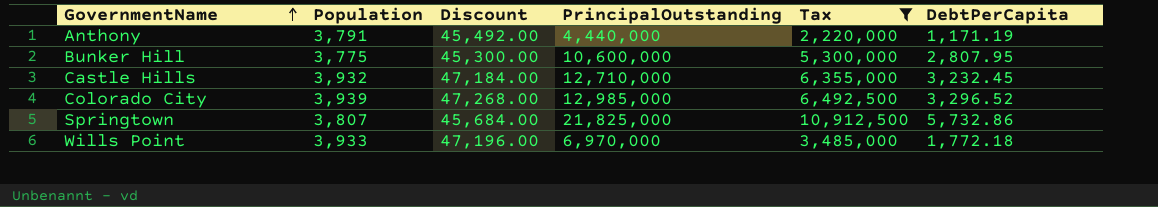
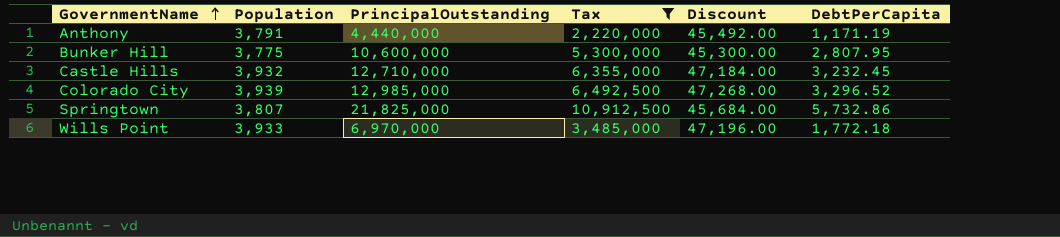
column Discount | position: 3 -> 5

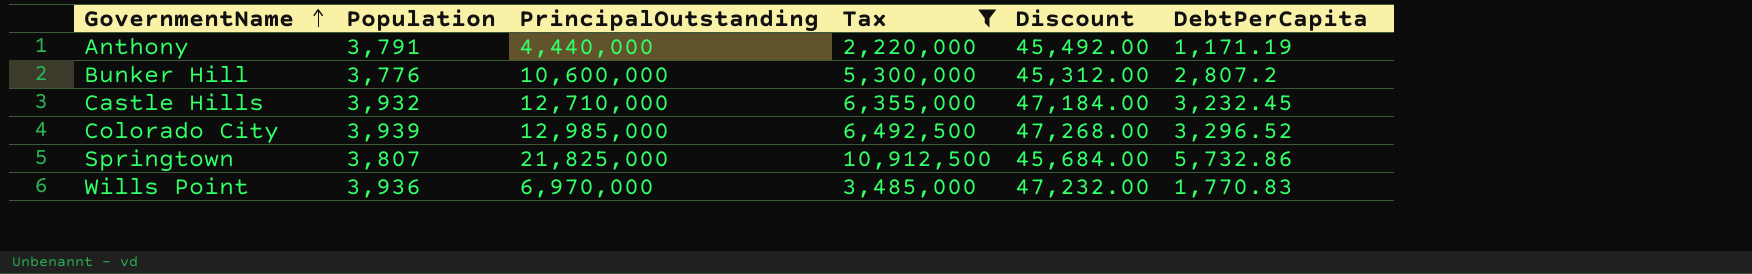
Bunker Hill | Population: 3,775 -> 3,776
Bunker Hill | Discount: 45,300.00 -> 45,312.00
Bunker Hill | DebtPerCapita: 2,807.95 -> 2,807.2
Wills Point | Population: 3,933 -> 3,936
Wills Point | Discount: 47,196.00 -> 47,232.00
Wills Point | DebtPerCapita: 1,772.18 -> 1,770.83

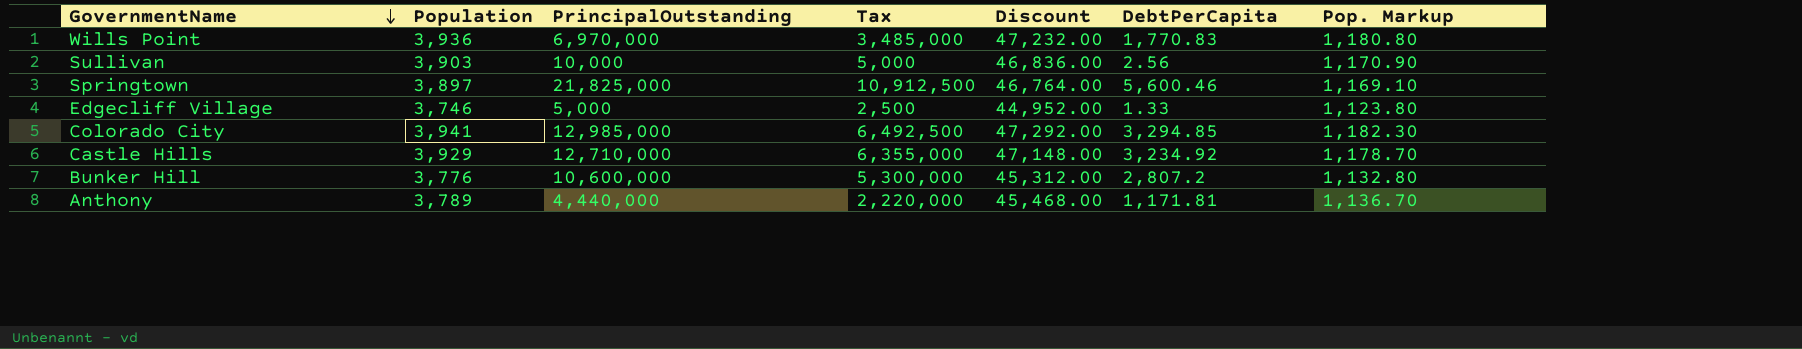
filter: Tax >= 2,220,000 -> none
row order: GovernmentName ascending -> GovernmentName descending
column Pop. Markup | formula: none -> [Population] * 0.3
Springtown | Population: 3,807 -> 3,897
Springtown | Discount: 45,684.00 -> 46,764.00
Springtown | DebtPerCapita: 5,732.86 -> 5,600.46
Colorado City | Population: 3,939 -> 3,941
Colorado City | Discount: 47,268.00 -> 47,292.00
Colorado City | DebtPerCapita: 3,296.52 -> 3,294.85
Castle Hills | Population: 3,932 -> 3,929
Castle Hills | Discount: 47,184.00 -> 47,148.00
Castle Hills | DebtPerCapita: 3,232.45 -> 3,234.92
Anthony | Population: 3,791 -> 3,789
Anthony | Discount: 45,492.00 -> 45,468.00
Anthony | DebtPerCapita: 1,171.19 -> 1,171.81

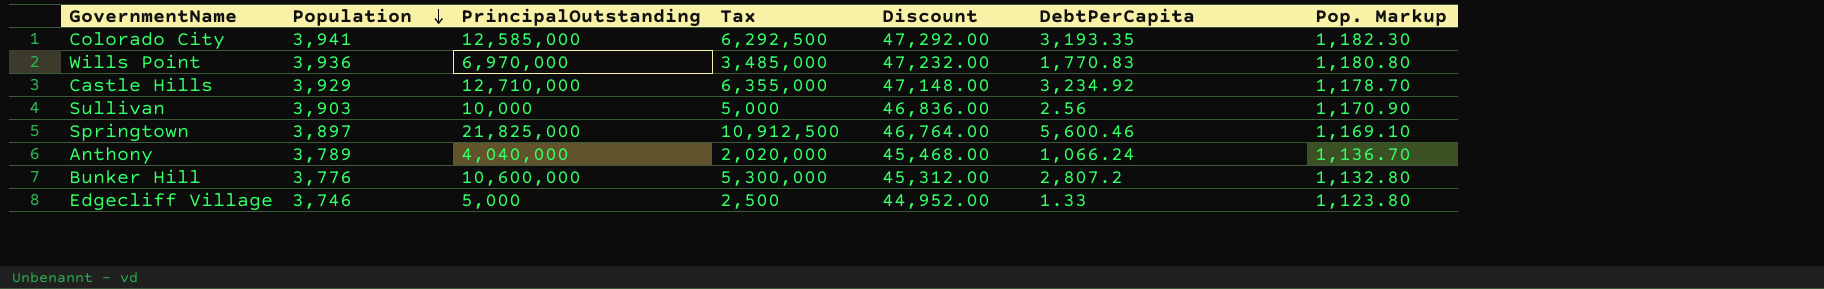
row order: GovernmentName descending -> Population descending
Colorado City | PrincipalOutstanding: 12,985,000 -> 12,585,000
Colorado City | Tax: 6,492,500 -> 6,292,500
Colorado City | DebtPerCapita: 3,294.85 -> 3,193.35
Anthony | PrincipalOutstanding: 4,440,000 -> 4,040,000
Anthony | Tax: 2,220,000 -> 2,020,000
Anthony | DebtPerCapita: 1,171.81 -> 1,066.24

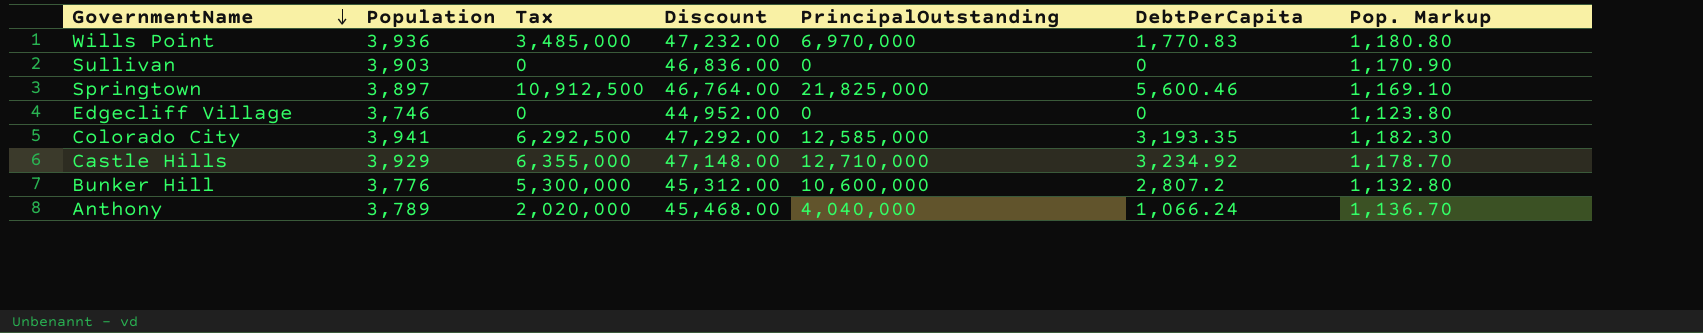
row order: Population descending -> GovernmentName descending
column PrincipalOutstanding | position: 3 -> 5
Sullivan | Tax: 5,000 -> 0
Sullivan | PrincipalOutstanding: 10,000 -> 0
Sullivan | DebtPerCapita: 2.56 -> 0
Edgecliff Village | Tax: 2,500 -> 0
Edgecliff Village | PrincipalOutstanding: 5,000 -> 0
Edgecliff Village | DebtPerCapita: 1.33 -> 0

